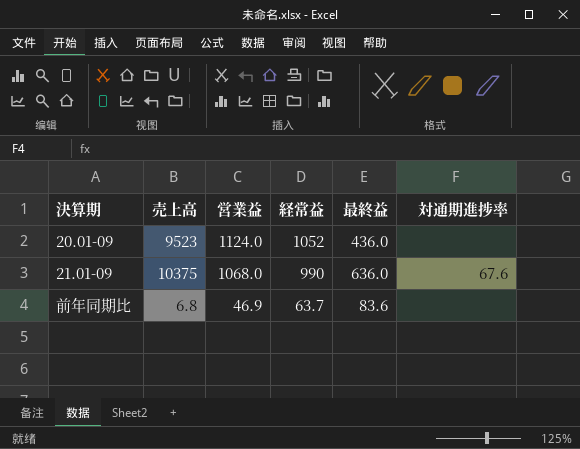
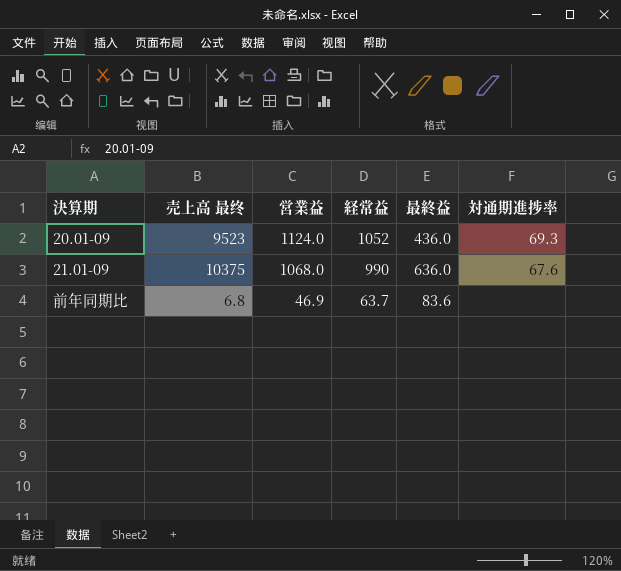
column name: 売上高 -> 売上高 最终
20.01-09 | 対通期進捗率: none -> 69.3

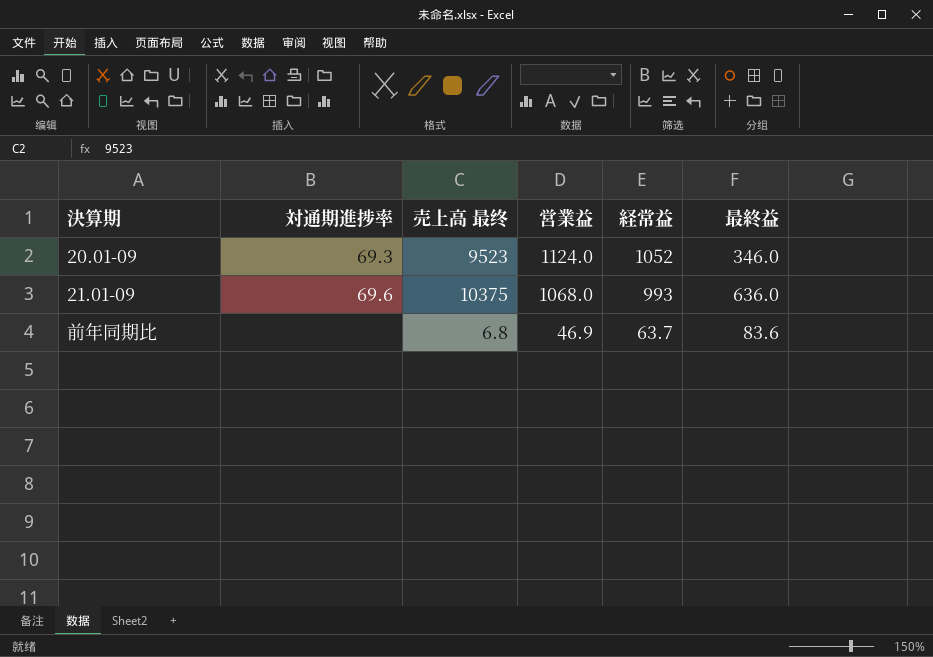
column 対通期進捗率 | position: 6 -> 2
20.01-09 | 最終益: 436.0 -> 346.0
21.01-09 | 対通期進捗率: 67.6 -> 69.6
21.01-09 | 経常益: 990 -> 993

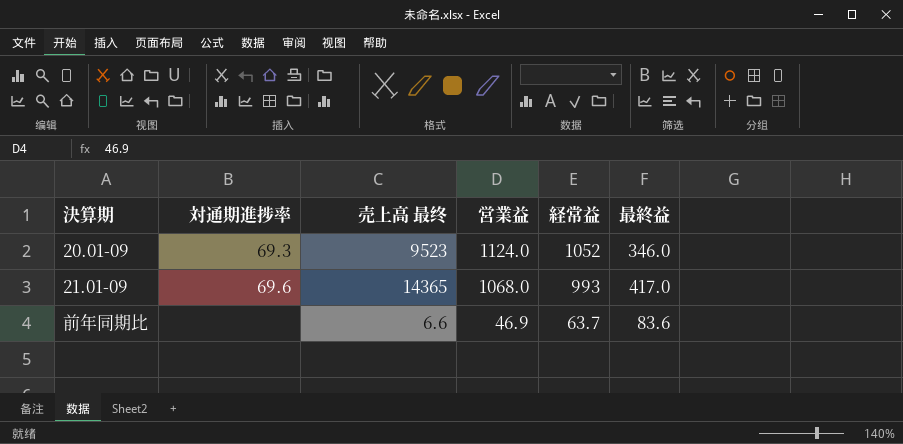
21.01-09 | 売上高 最终: 10375 -> 14365
21.01-09 | 最終益: 636.0 -> 417.0
前年同期比 | 売上高 最终: 6.8 -> 6.6

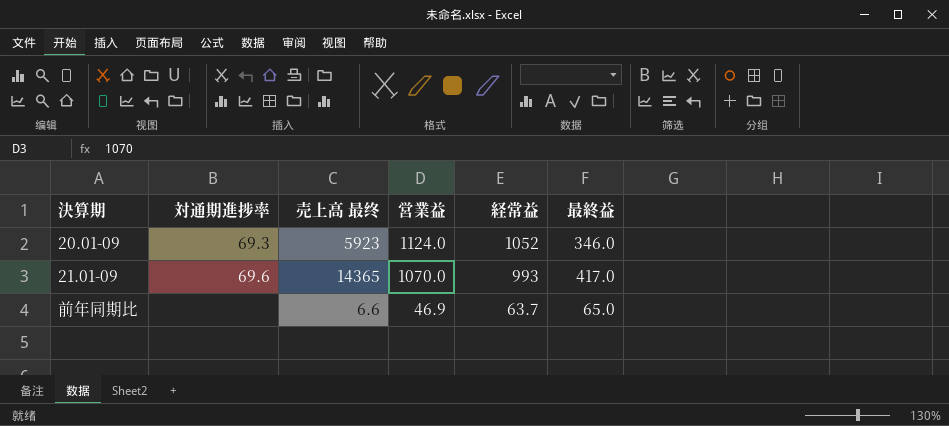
20.01-09 | 売上高 最终: 9523 -> 5923
21.01-09 | 営業益: 1068.0 -> 1070.0
前年同期比 | 最終益: 83.6 -> 65.0

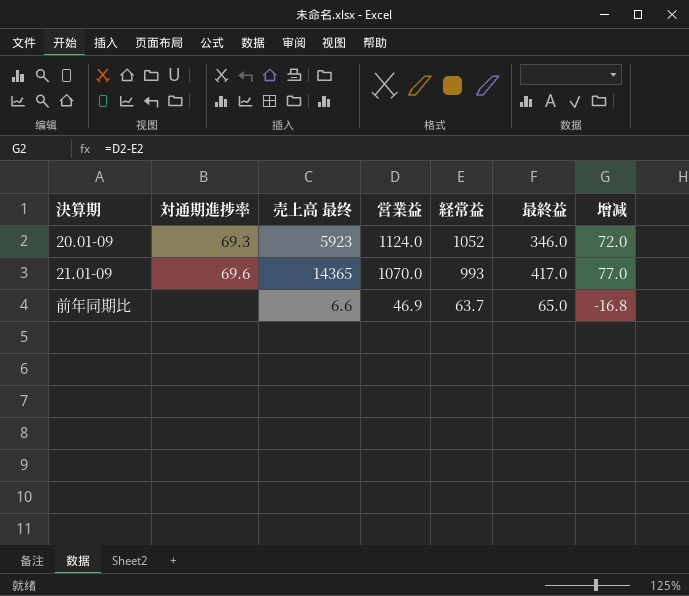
column 增减 | formula: none -> [営業益] - [経常益]

